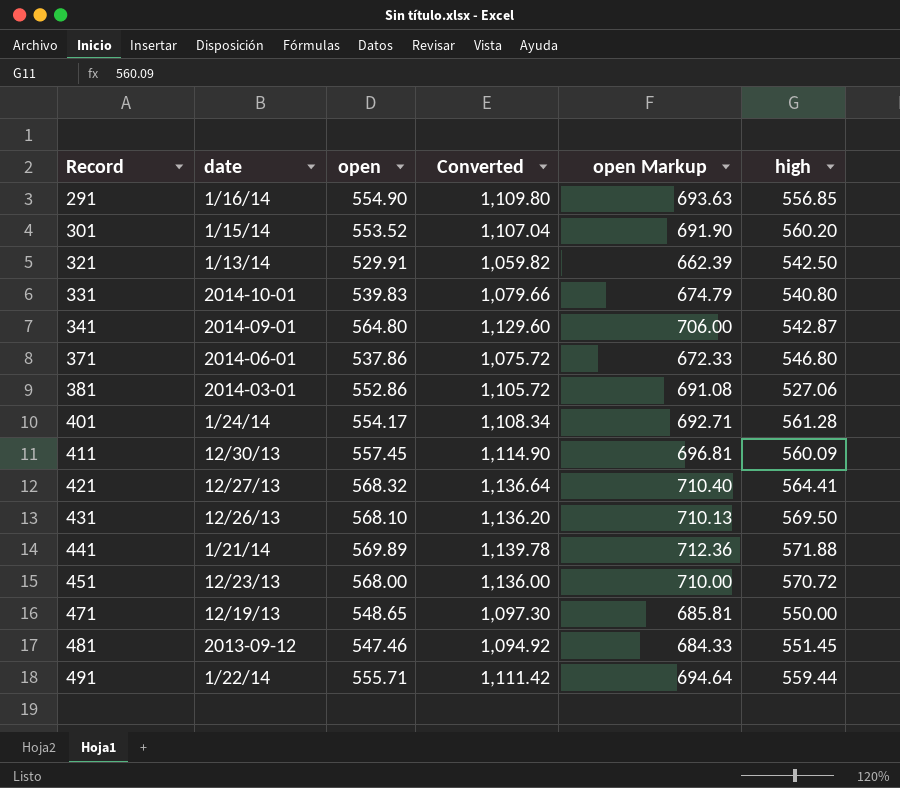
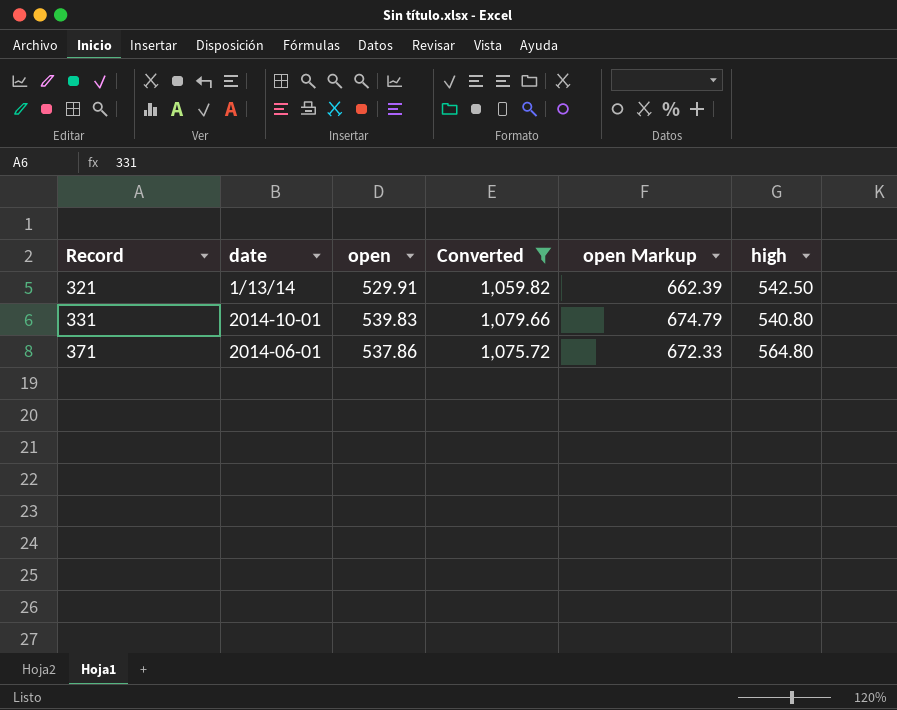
filter: none -> Converted <= 1,079.66
371 | high: 546.80 -> 564.80

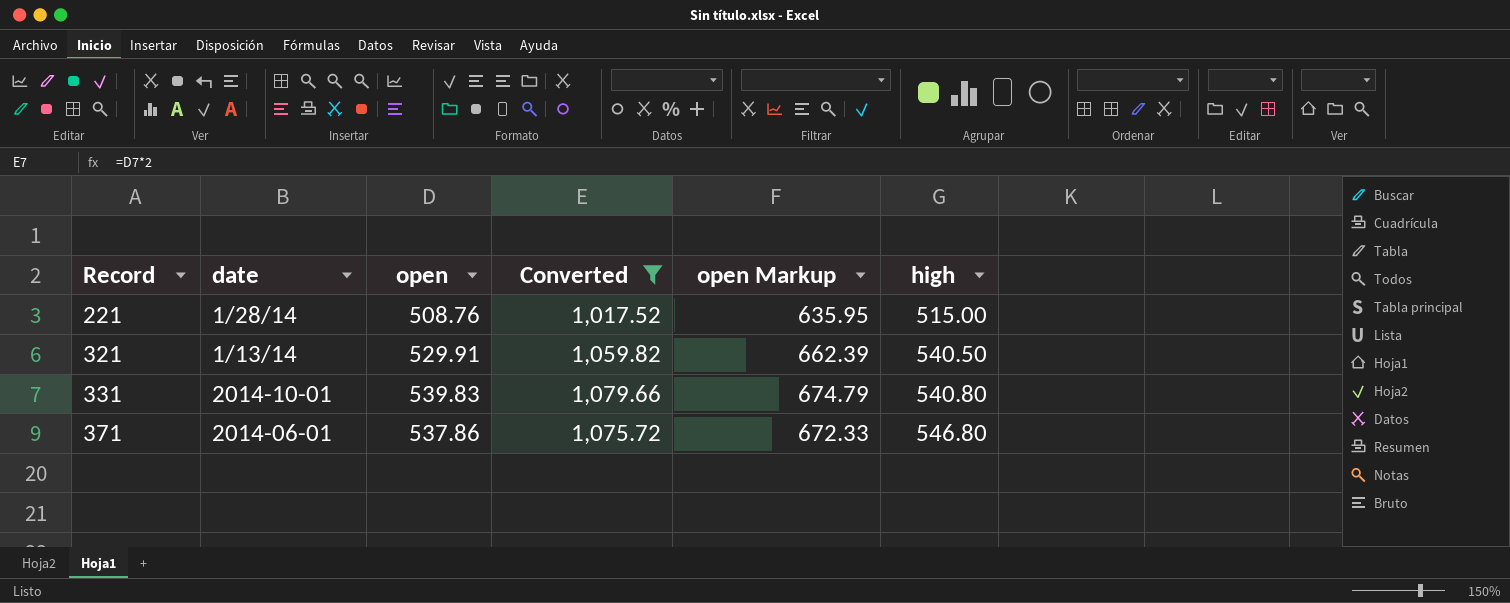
row 221: none -> 1/28/14 | 508.76 | 1,017.52 | 635.95 | 515.00
321 | high: 542.50 -> 540.50
371 | high: 564.80 -> 546.80

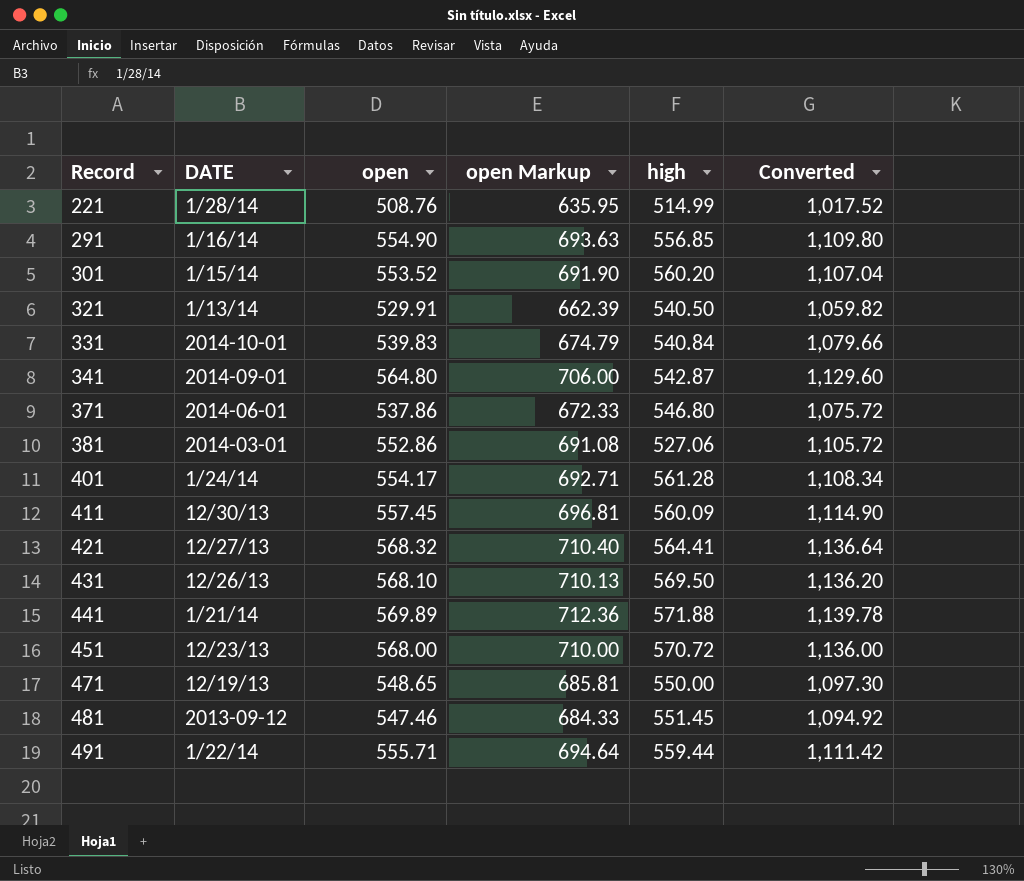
filter: Converted <= 1,079.66 -> none
column name: date -> DATE
column Converted | position: 4 -> 6
221 | high: 515.00 -> 514.99
331 | high: 540.80 -> 540.84

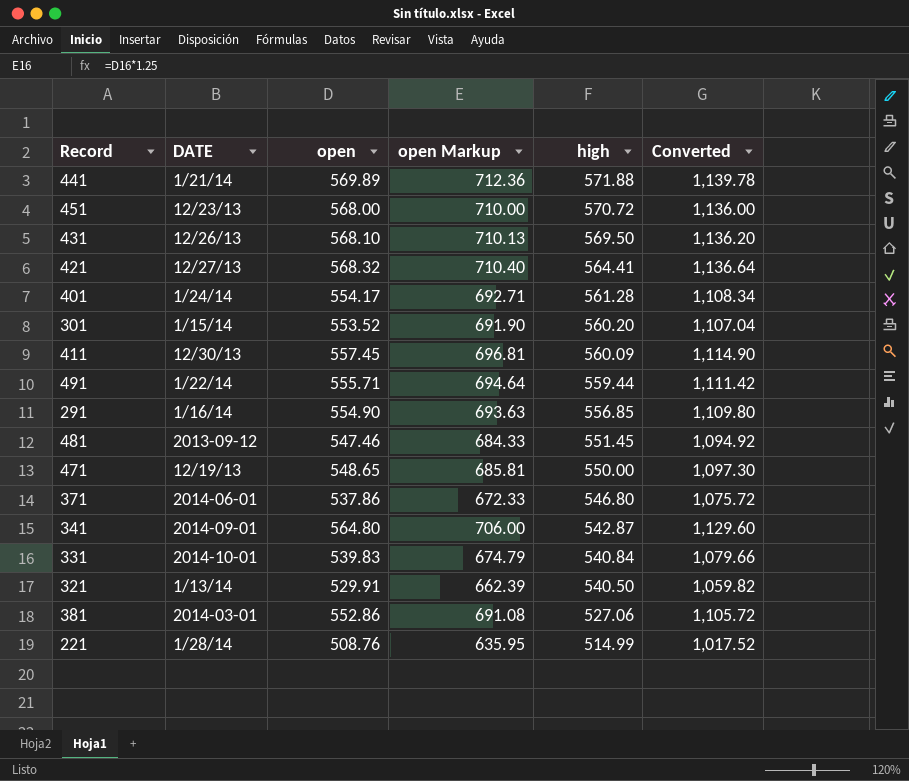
row order: Record ascending -> high descending

